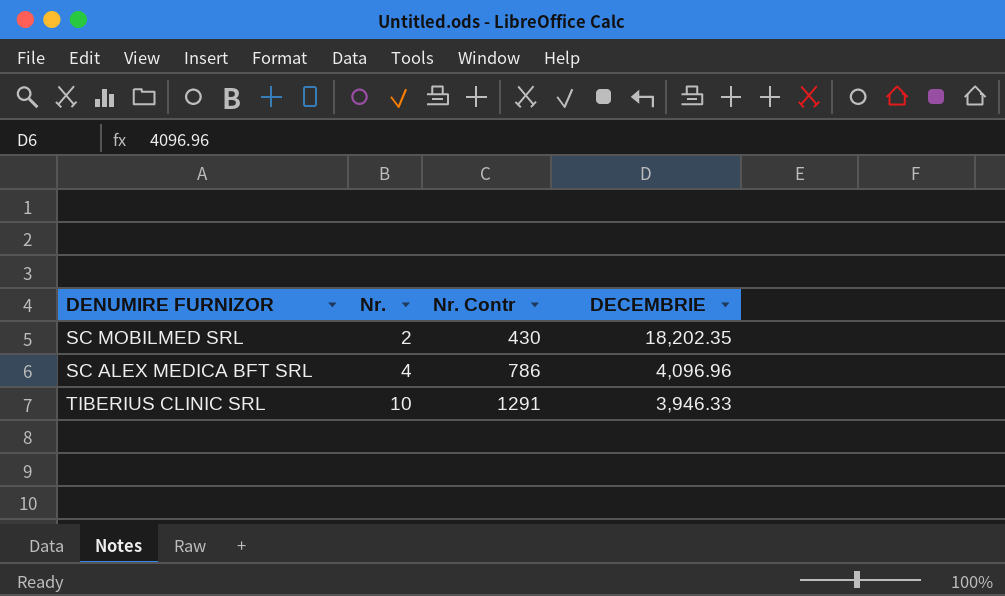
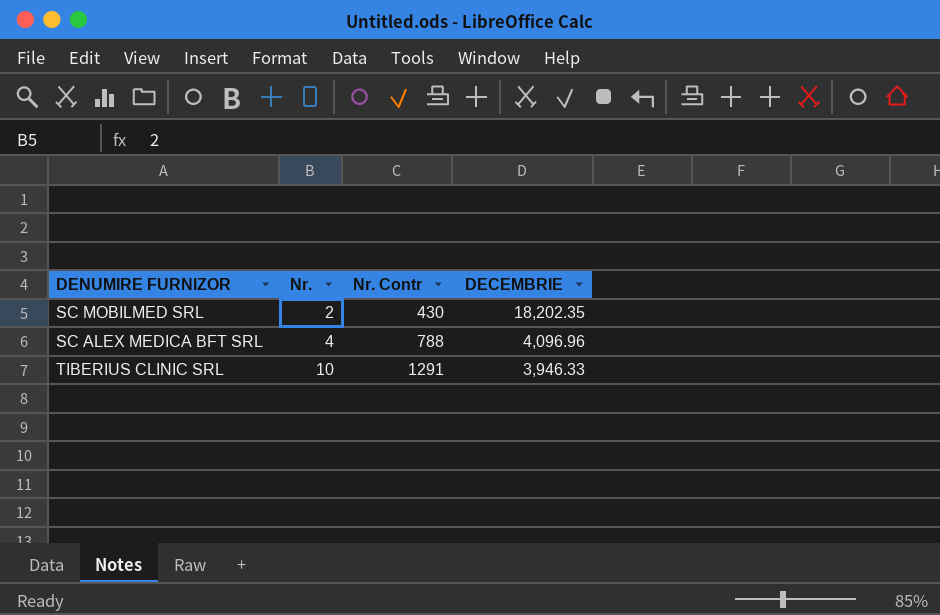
SC ALEX MEDICA BFT SRL | Nr. Contr: 786 -> 788

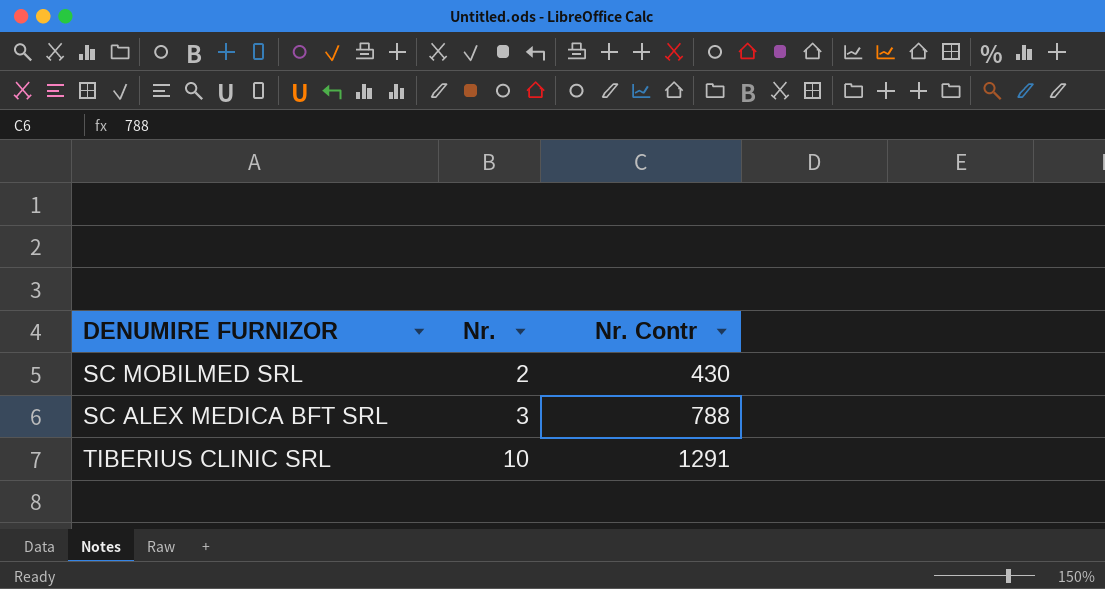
column DECEMBRIE | position: 4 -> none
SC ALEX MEDICA BFT SRL | Nr.: 4 -> 3

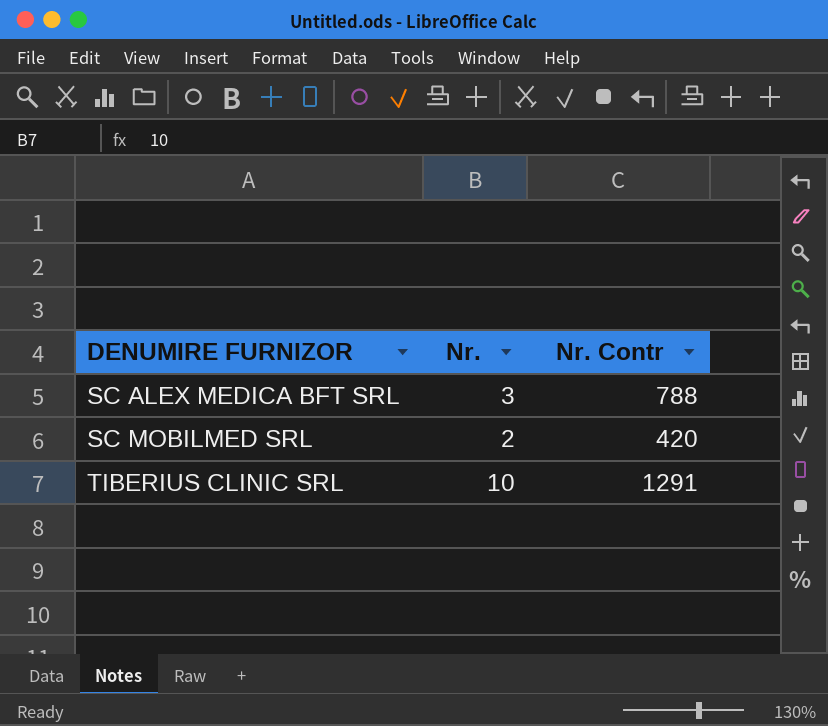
row order: Nr. ascending -> DENUMIRE FURNIZOR ascending
SC MOBILMED SRL | Nr. Contr: 430 -> 420

